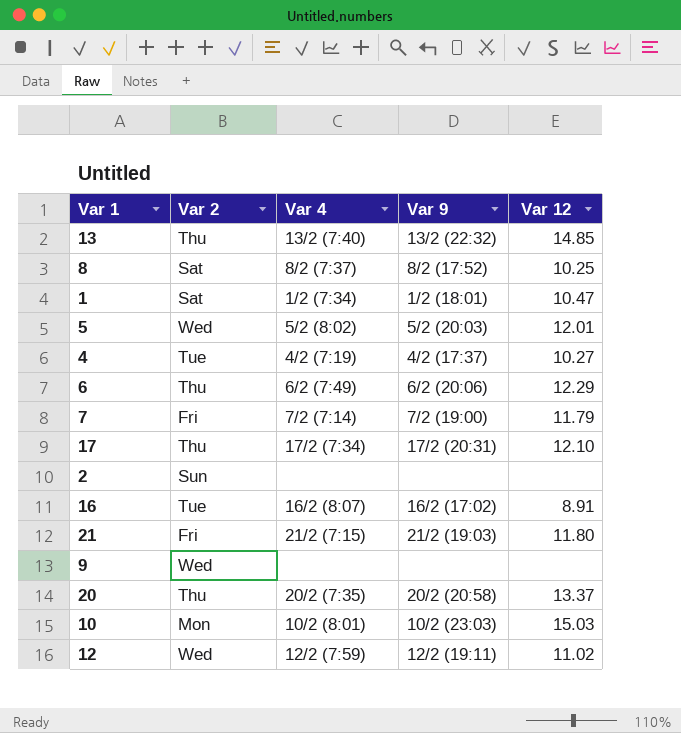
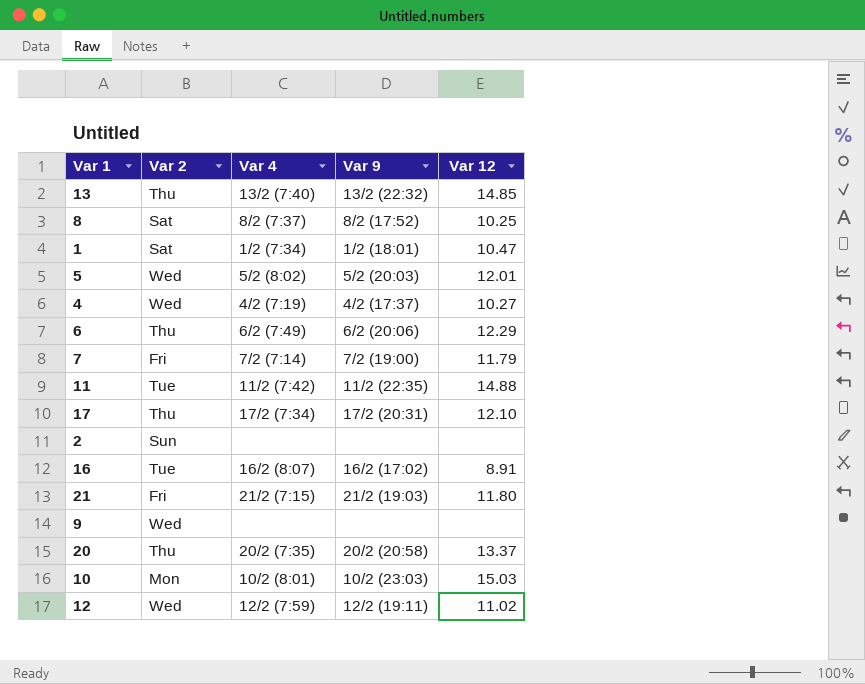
4 | Var 2: Tue -> Wed
row 11: none -> Tue | 11/2 (7:42) | 11/2 (22:35) | 14.88

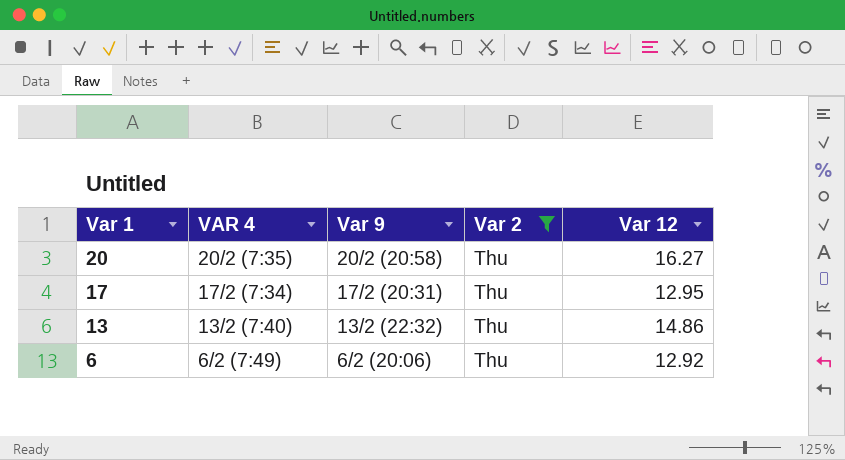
filter: none -> Var 2 = Thu
row order: none -> Var 1 descending
column name: Var 4 -> VAR 4
column Var 2 | position: 2 -> 4
20 | Var 12: 13.37 -> 16.27
17 | Var 12: 12.10 -> 12.95
13 | Var 12: 14.85 -> 14.86
6 | Var 12: 12.29 -> 12.92

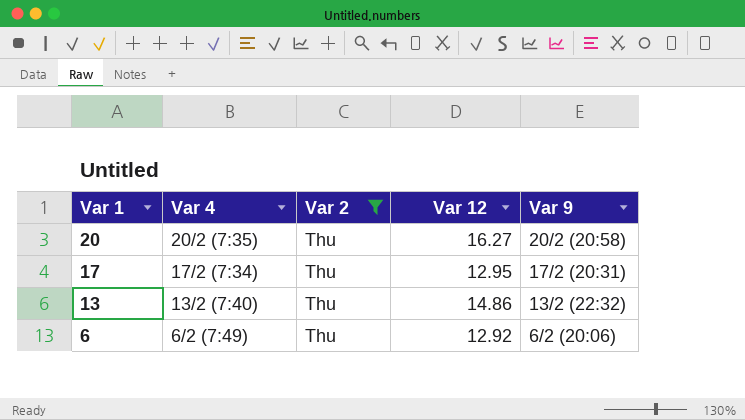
column name: VAR 4 -> Var 4
column Var 9 | position: 3 -> 5

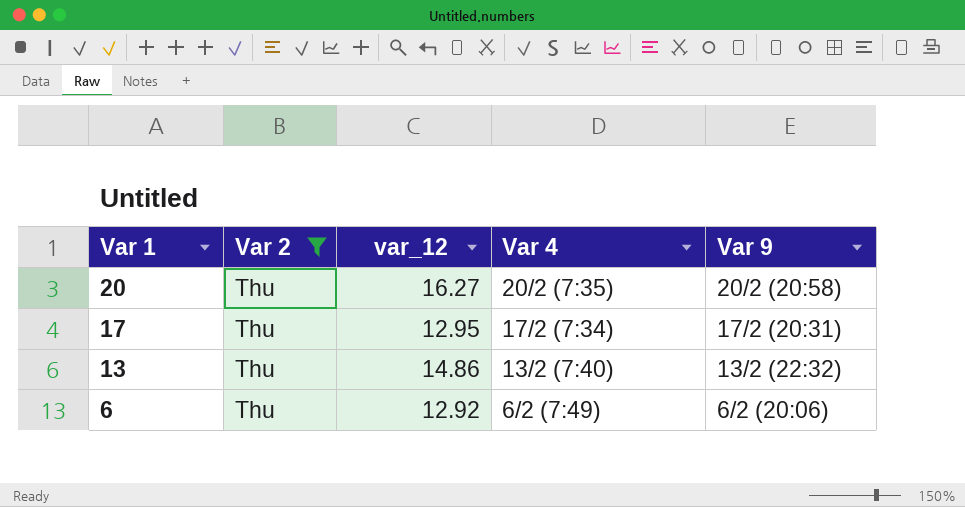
column name: Var 12 -> var_12
column Var 4 | position: 2 -> 4

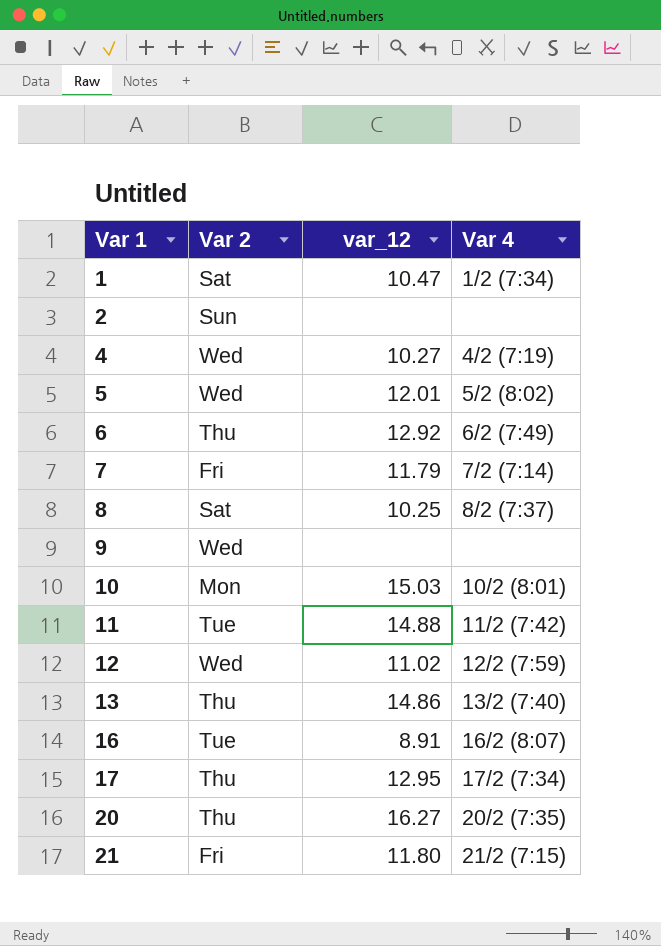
filter: Var 2 = Thu -> none
row order: Var 1 descending -> Var 1 ascending
column Var 9 | position: 5 -> none

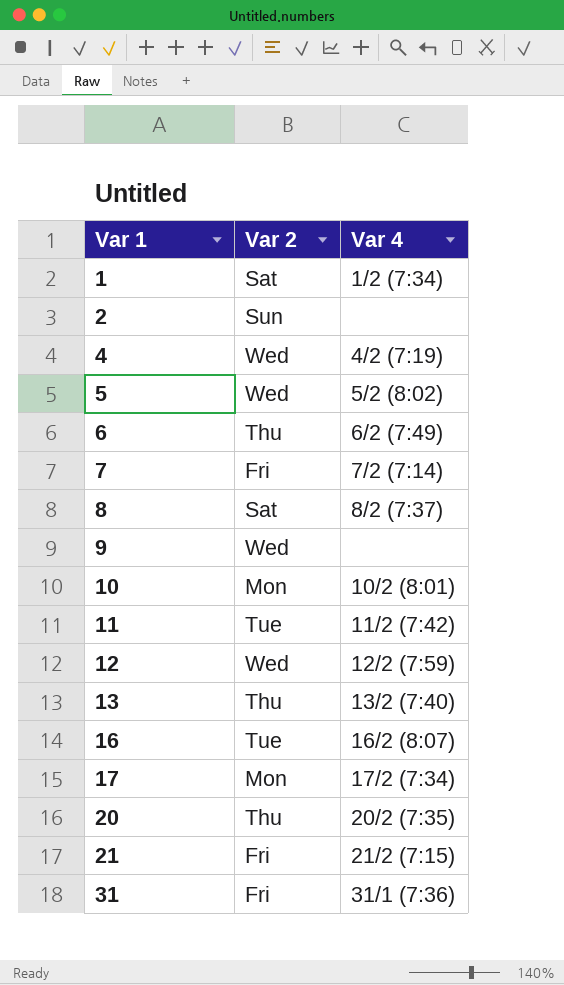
column var_12 | position: 3 -> none
17 | Var 2: Thu -> Mon
row 31: none -> Fri | 31/1 (7:36)

